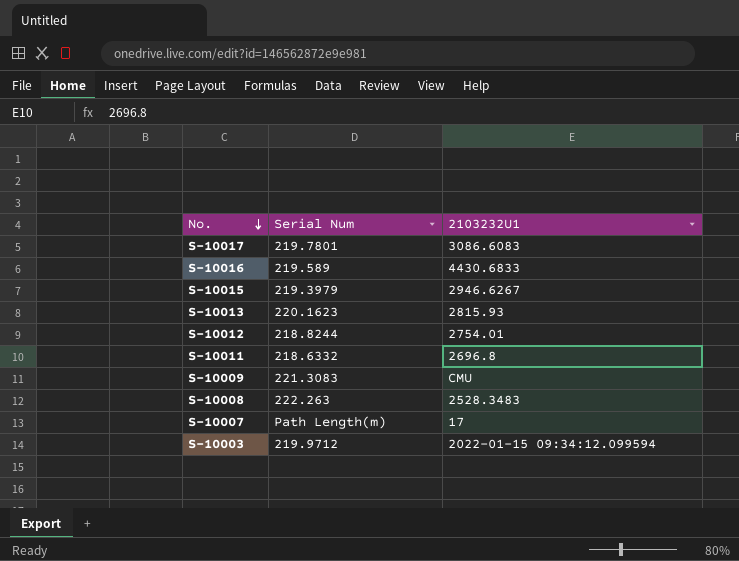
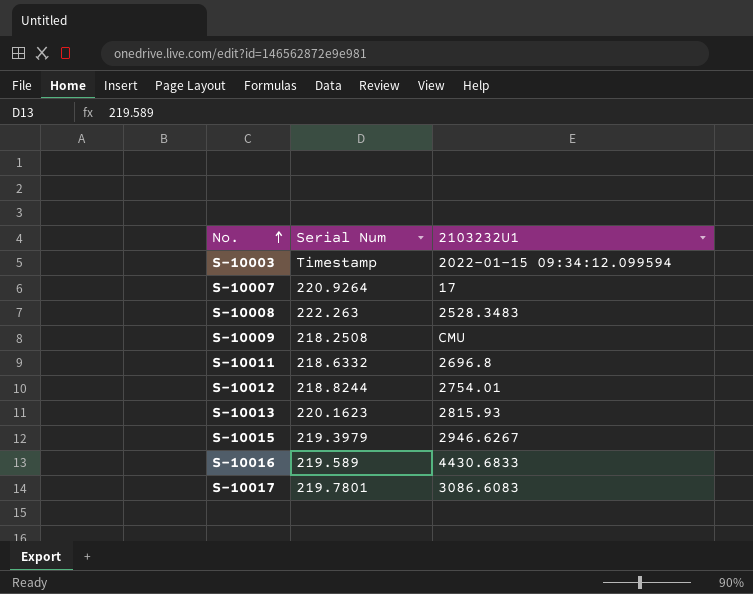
row order: No. descending -> No. ascending
S-10003 | Serial Num: 219.9712 -> Timestamp
S-10007 | Serial Num: Path Length(m) -> 220.9264
S-10009 | Serial Num: 221.3083 -> 218.2508

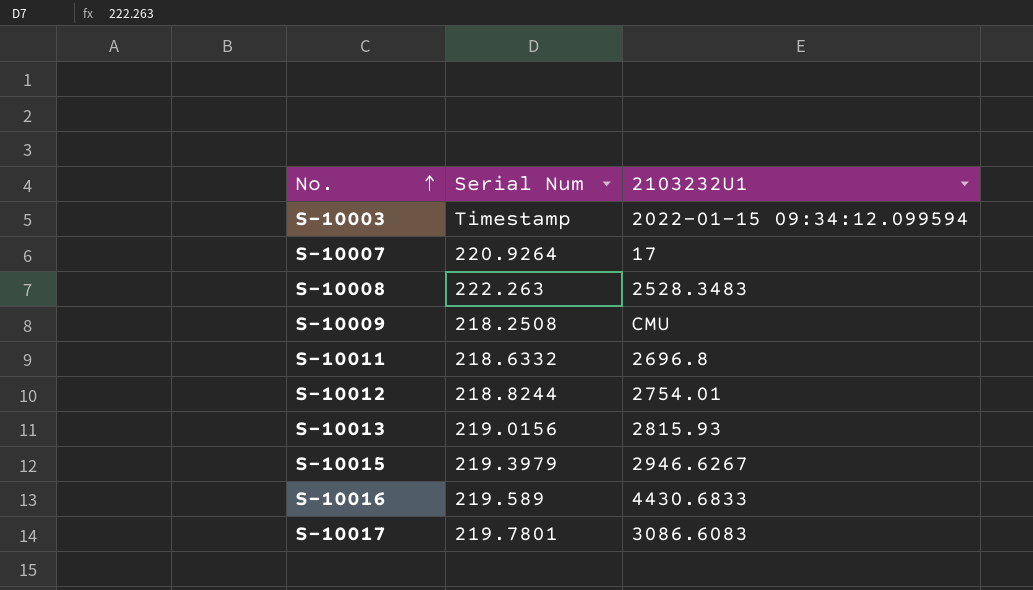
S-10013 | Serial Num: 220.1623 -> 219.0156

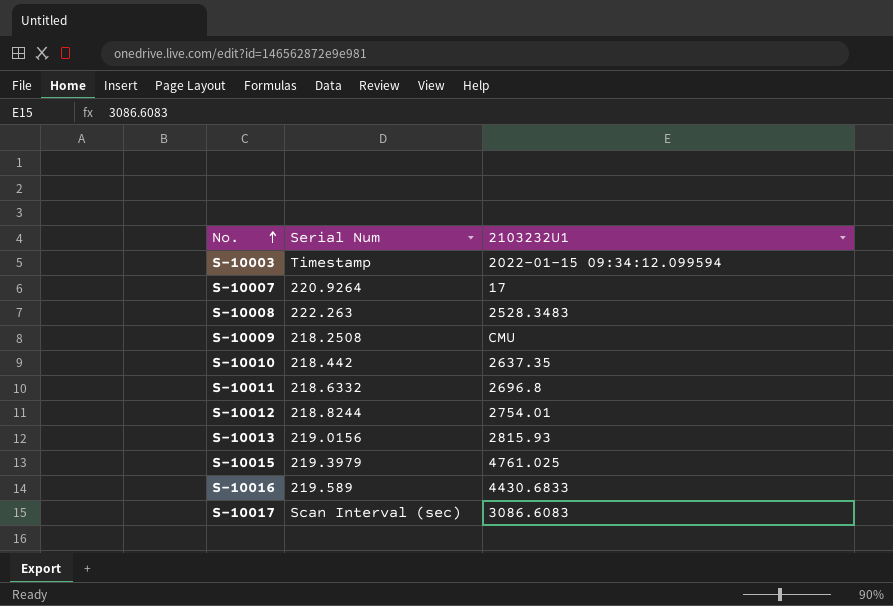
row S-10010: none -> 218.442 | 2637.35
S-10015 | 2103232U1: 2946.6267 -> 4761.025
S-10017 | Serial Num: 219.7801 -> Scan Interval (sec)

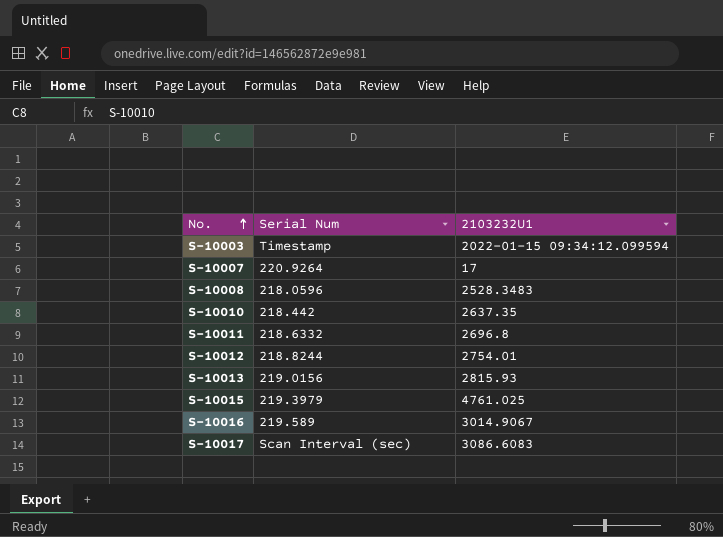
row S-10009: 218.2508 | CMU -> none
S-10008 | Serial Num: 222.263 -> 218.0596
S-10016 | 2103232U1: 4430.6833 -> 3014.9067

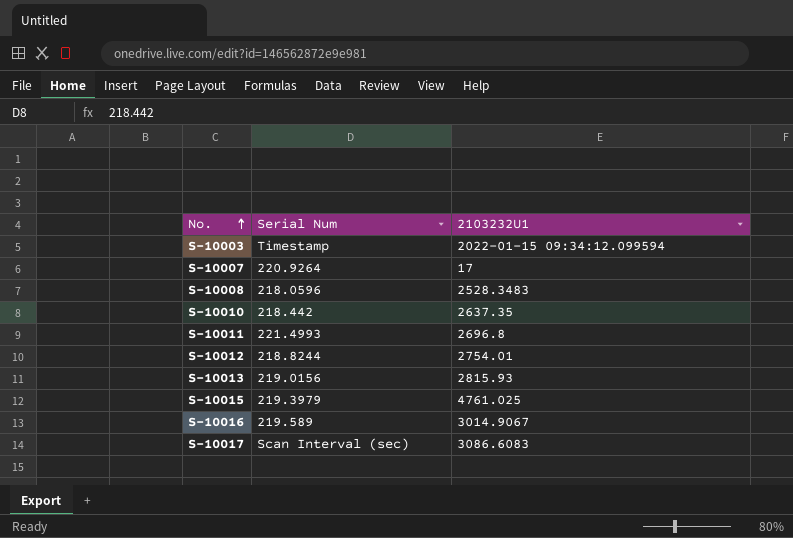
S-10011 | Serial Num: 218.6332 -> 221.4993

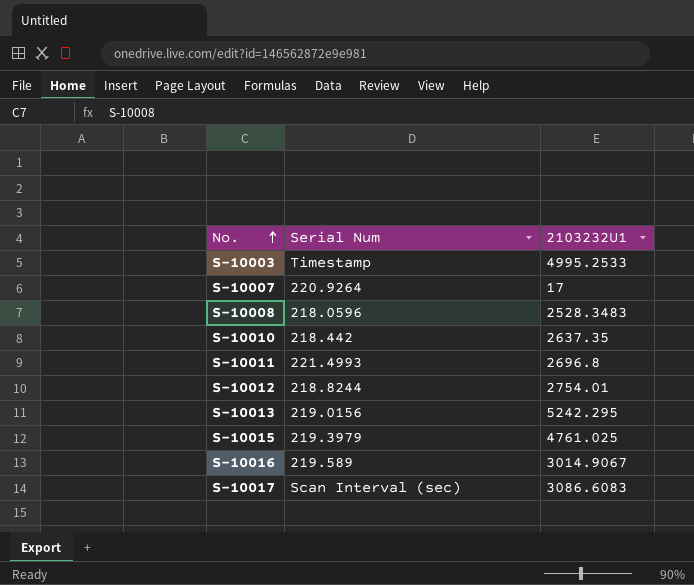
S-10003 | 2103232U1: 2022-01-15 09:34:12.099594 -> 4995.2533
S-10013 | 2103232U1: 2815.93 -> 5242.295

